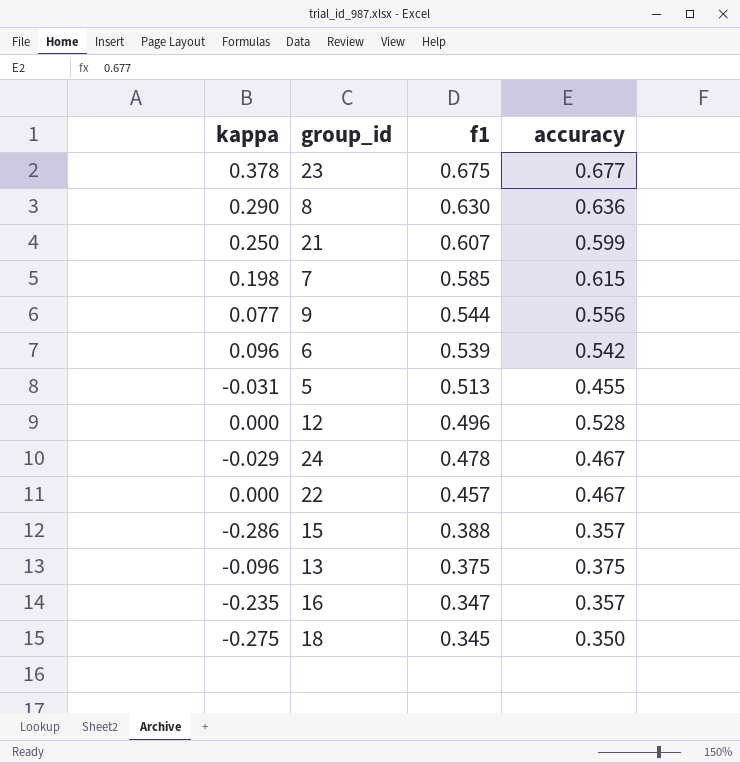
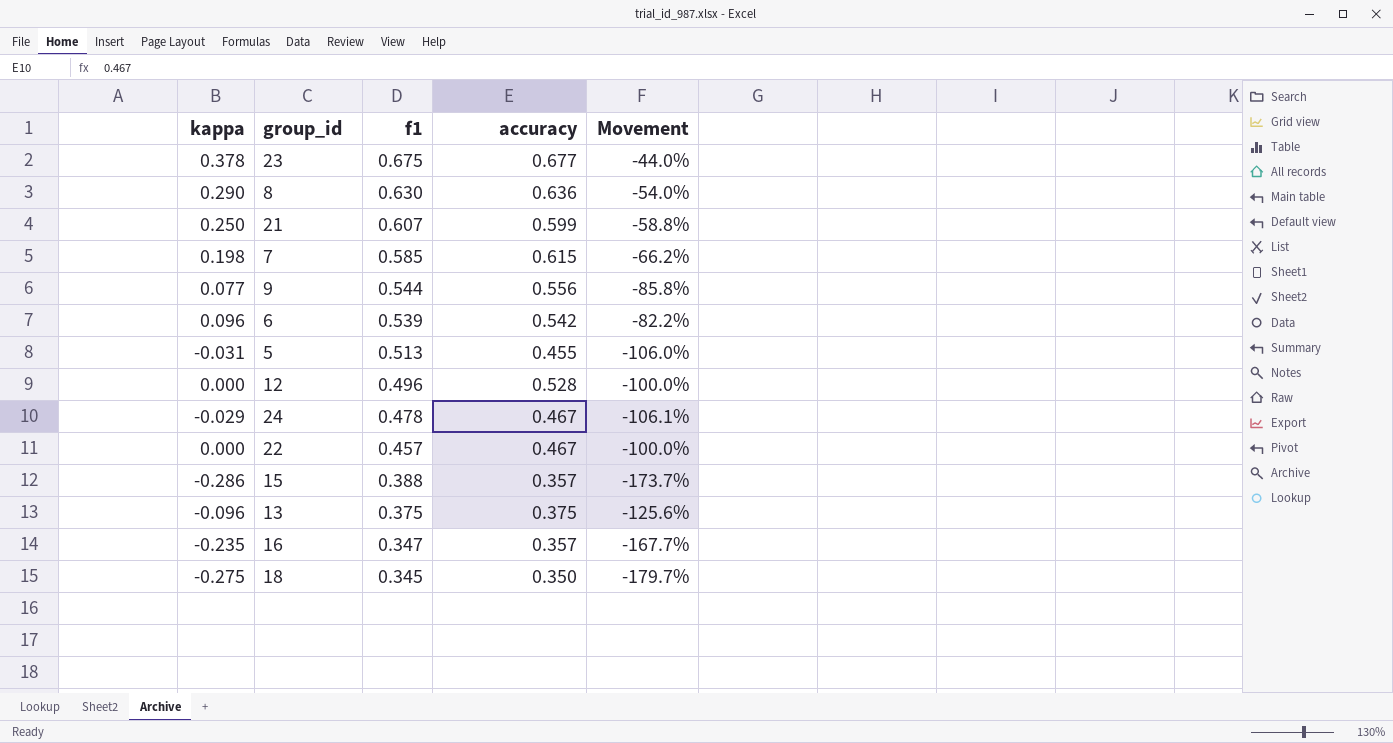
column Movement | formula: none -> ([kappa] - [f1]) / [f1]

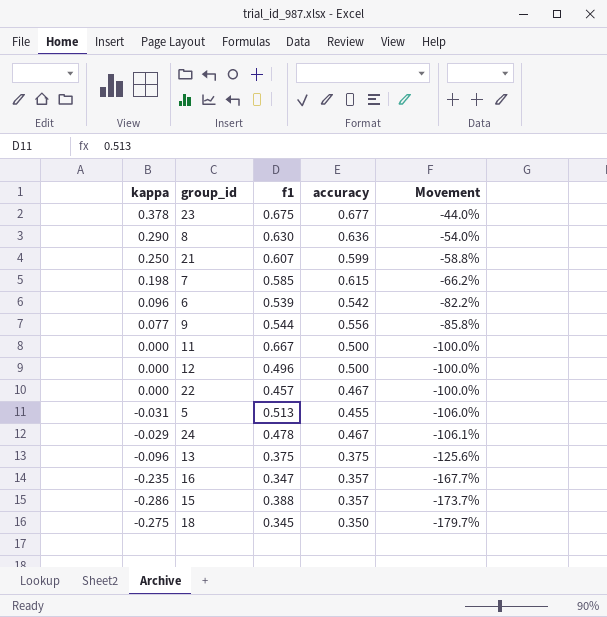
row order: f1 descending -> Movement descending
row 11: none -> 0.000 | 0.667 | 0.500 | -100.0%
12 | accuracy: 0.528 -> 0.500

